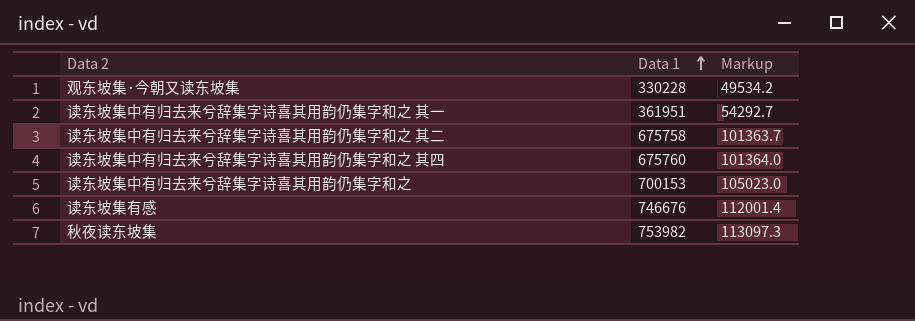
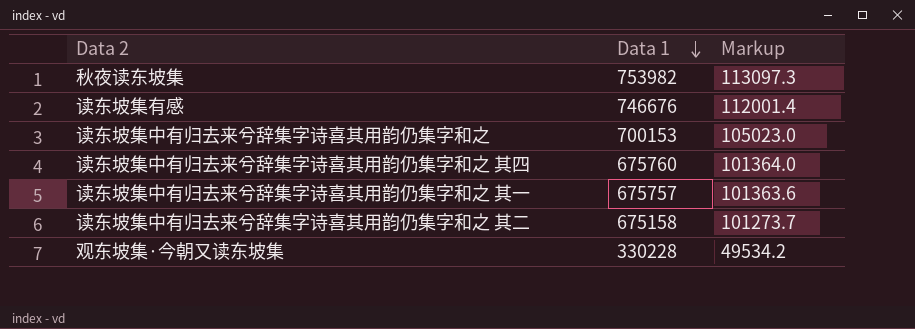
row order: Data 1 ascending -> Data 1 descending
读东坡集中有归去来兮辞集字诗喜其用韵仍集字和之 其一 | Data 1: 361951 -> 675757
读东坡集中有归去来兮辞集字诗喜其用韵仍集字和之 其一 | Markup: 54292.7 -> 101363.6
读东坡集中有归去来兮辞集字诗喜其用韵仍集字和之 其二 | Data 1: 675758 -> 675158
读东坡集中有归去来兮辞集字诗喜其用韵仍集字和之 其二 | Markup: 101363.7 -> 101273.7

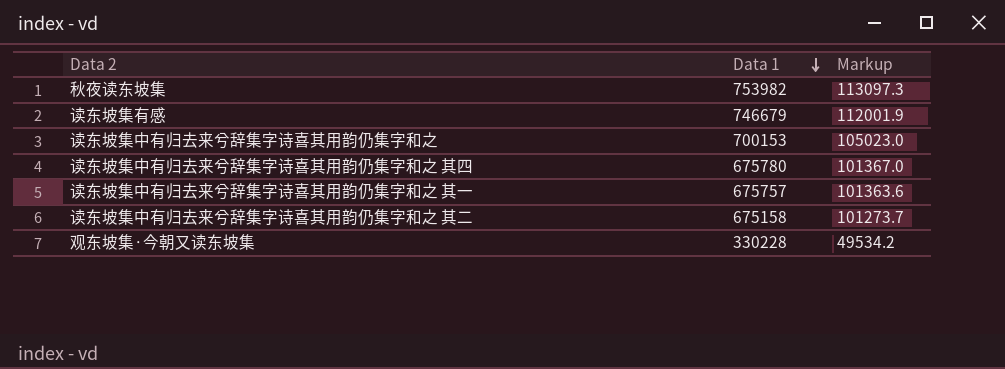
读东坡集有感 | Data 1: 746676 -> 746679
读东坡集有感 | Markup: 112001.4 -> 112001.9
读东坡集中有归去来兮辞集字诗喜其用韵仍集字和之 其四 | Data 1: 675760 -> 675780
读东坡集中有归去来兮辞集字诗喜其用韵仍集字和之 其四 | Markup: 101364.0 -> 101367.0

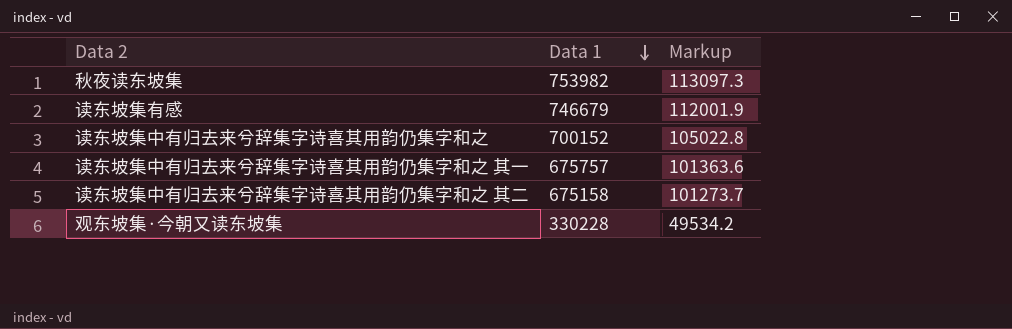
row 读东坡集中有归去来兮辞集字诗喜其用韵仍集字和之 其四: 675780 | 101367.0 -> none
读东坡集中有归去来兮辞集字诗喜其用韵仍集字和之 | Data 1: 700153 -> 700152
读东坡集中有归去来兮辞集字诗喜其用韵仍集字和之 | Markup: 105023.0 -> 105022.8

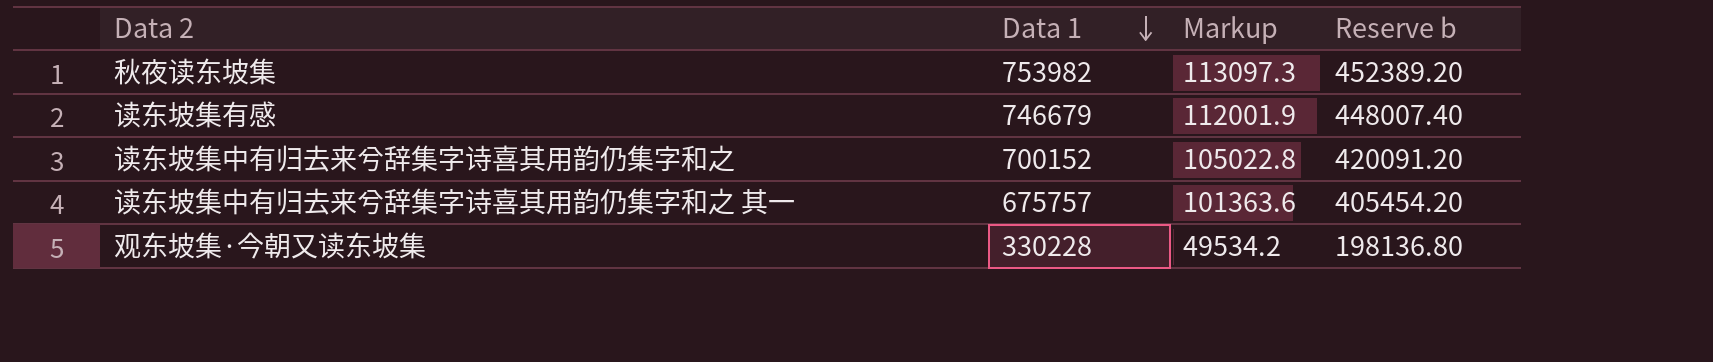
column Reserve b | formula: none -> [Data 1] * 0.6
row 读东坡集中有归去来兮辞集字诗喜其用韵仍集字和之 其二: 675158 | 101273.7 -> none

